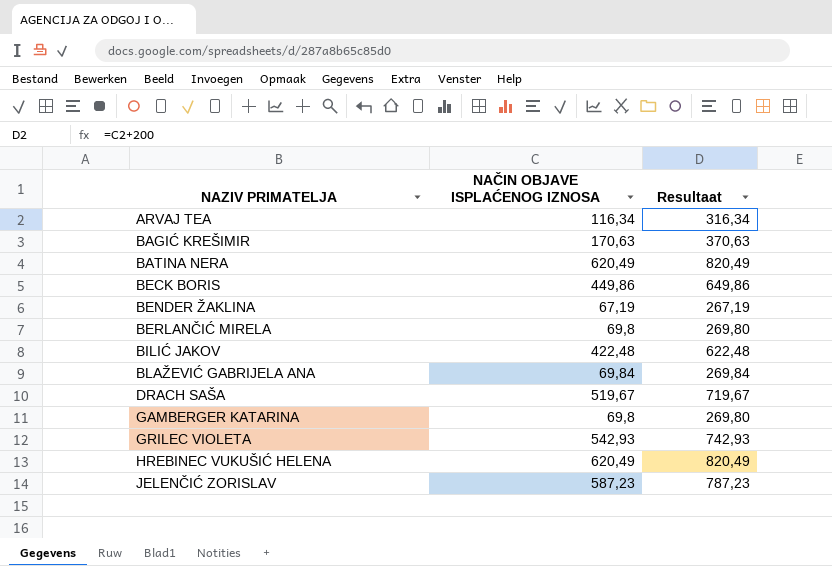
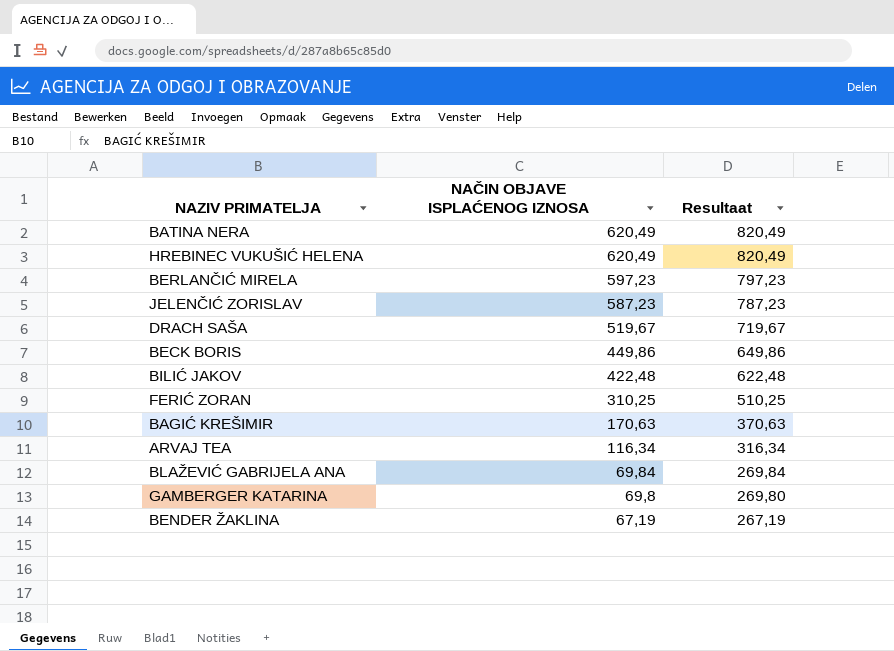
row order: NAZIV PRIMATELJA ascending -> NAČIN OBJAVE ISPLAĆENOG IZNOSA descending
row GRILEC VIOLETA: 542,93 | 742,93 -> none
BERLANČIĆ MIRELA | NAČIN OBJAVE ISPLAĆENOG IZNOSA: 69,8 -> 597,23
BERLANČIĆ MIRELA | Resultaat: 269,80 -> 797,23
row FERIĆ ZORAN: none -> 310,25 | 510,25

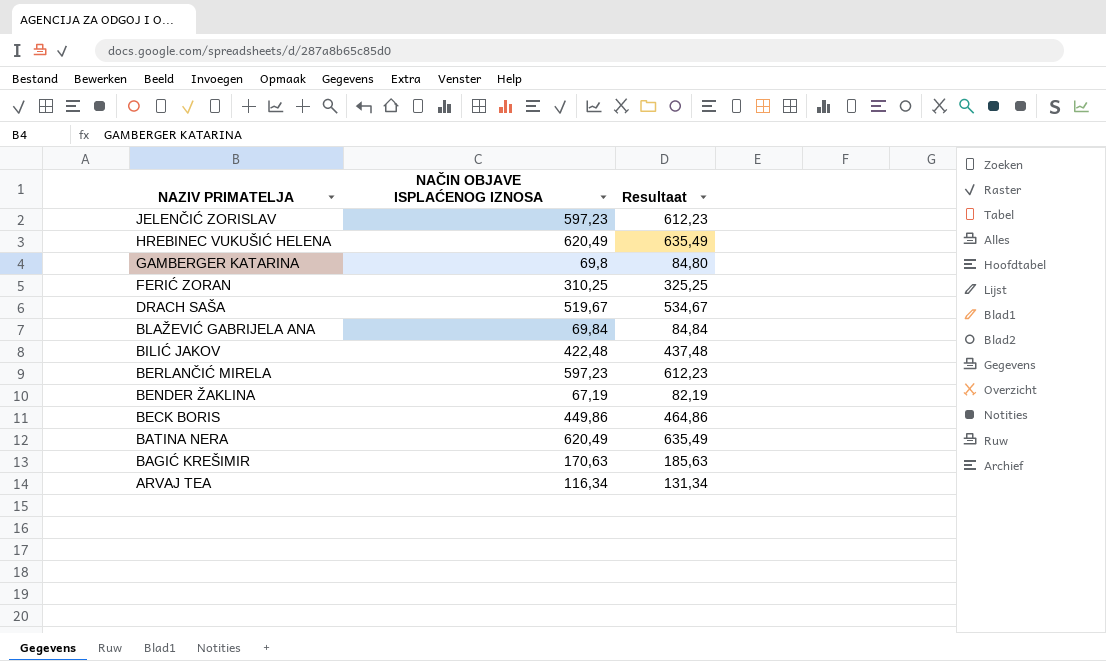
row order: NAČIN OBJAVE ISPLAĆENOG IZNOSA descending -> NAZIV PRIMATELJA descending
column Resultaat | formula: [NAČIN OBJAVE ISPLAĆENOG IZNOSA] + 200 -> [NAČIN OBJAVE ISPLAĆENOG IZNOSA] + 15
JELENČIĆ ZORISLAV | NAČIN OBJAVE ISPLAĆENOG IZNOSA: 587,23 -> 597,23

